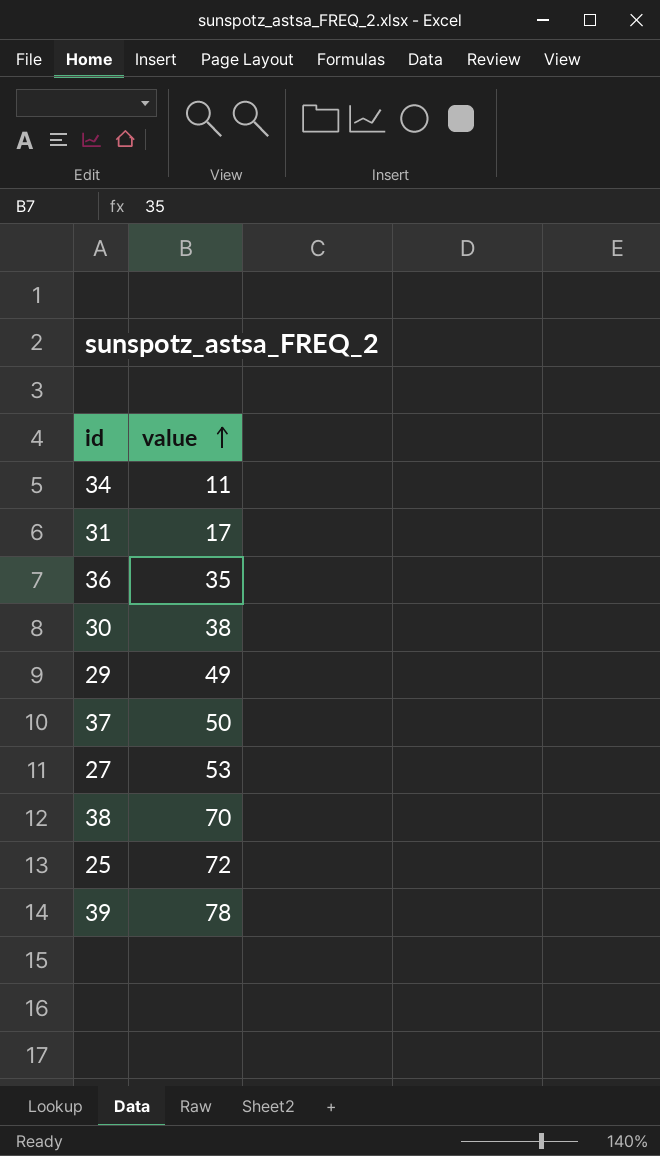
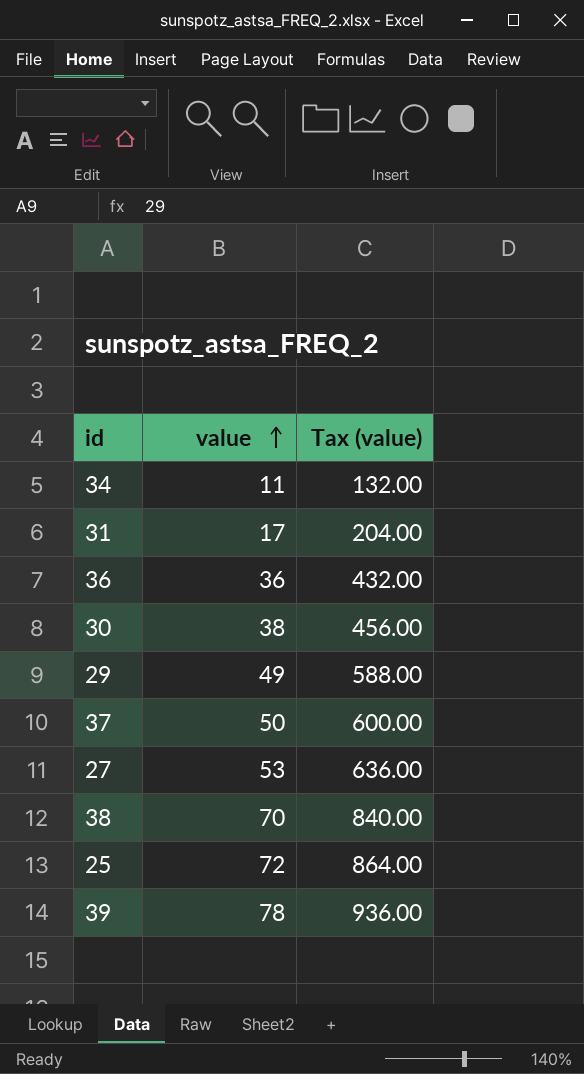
column Tax (value) | formula: none -> [value] * 12
36 | value: 35 -> 36

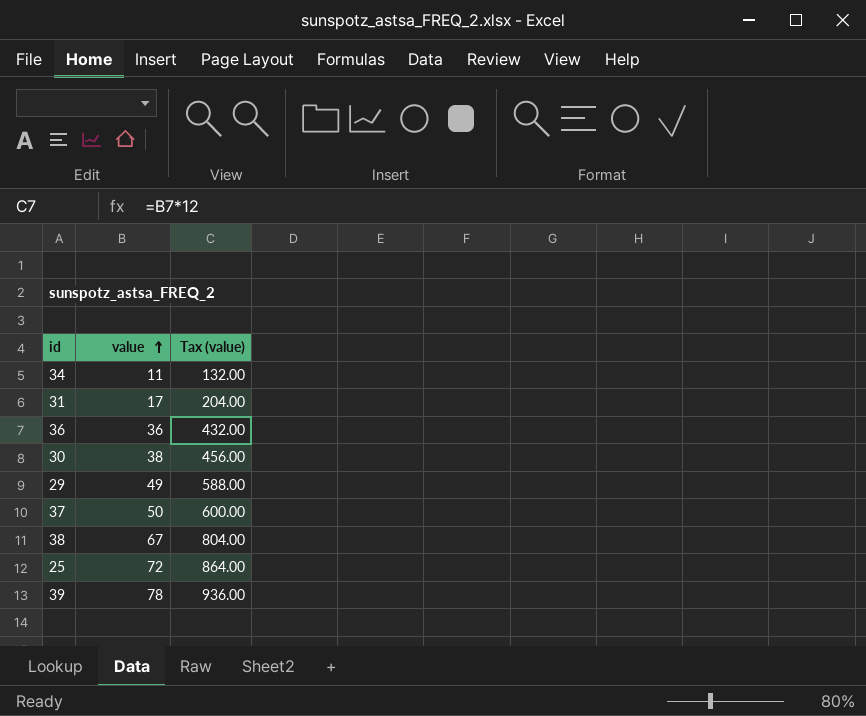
row 27: 53 | 636.00 -> none
38 | value: 70 -> 67
38 | Tax (value): 840.00 -> 804.00

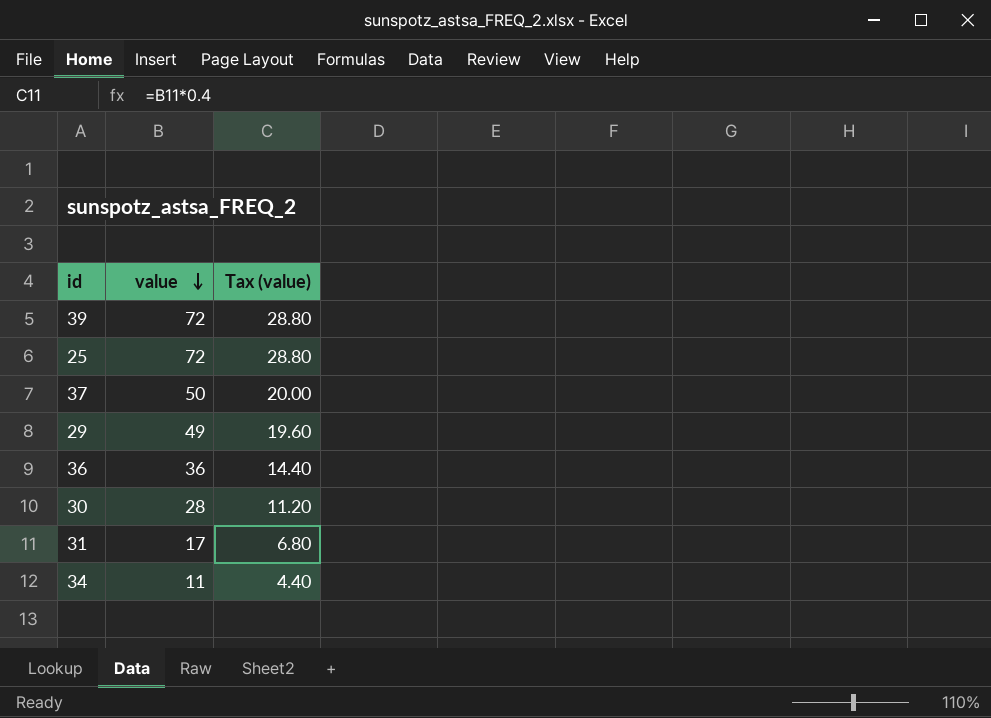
row order: value ascending -> value descending
column Tax (value) | formula: [value] * 12 -> [value] * 0.4
row 38: 67 | 804.00 -> none
39 | value: 78 -> 72
30 | value: 38 -> 28

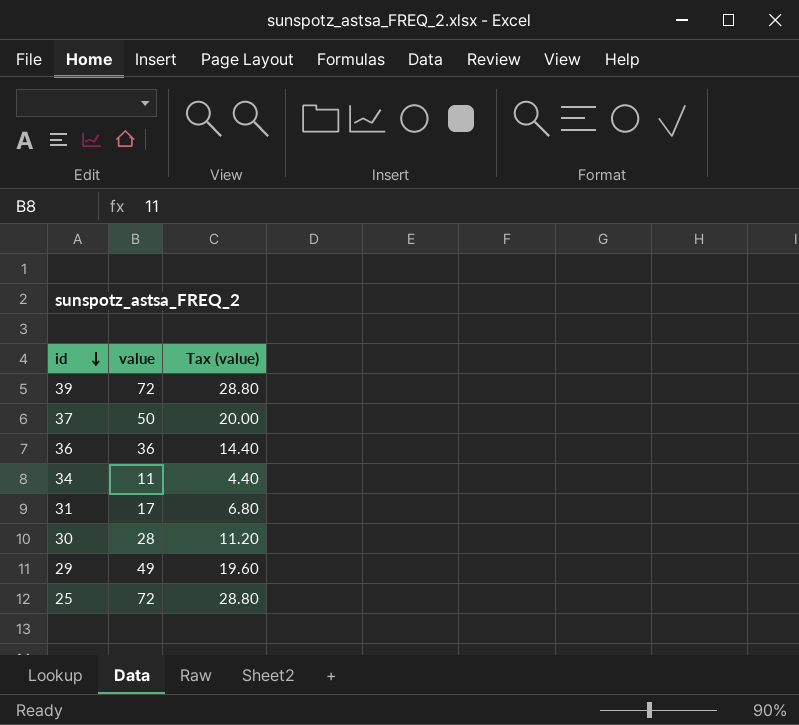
row order: value descending -> id descending

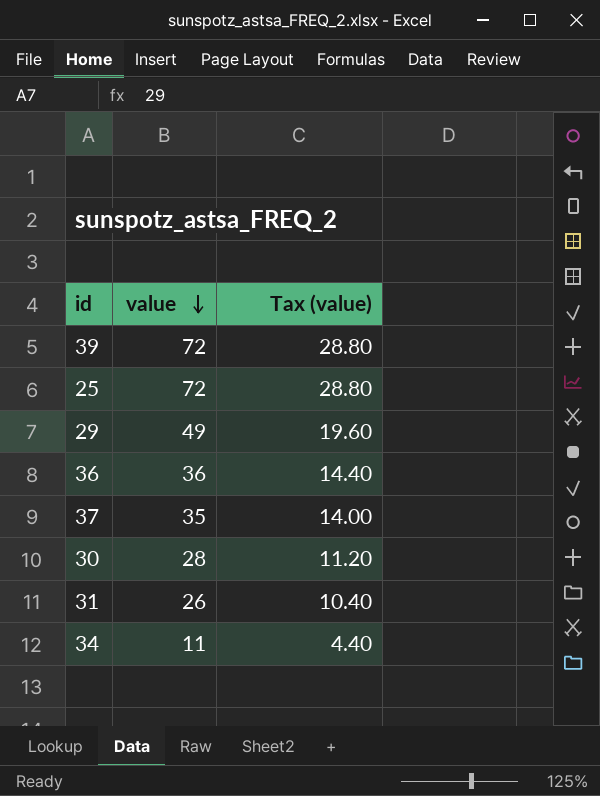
row order: id descending -> value descending
37 | value: 50 -> 35
37 | Tax (value): 20.00 -> 14.00
31 | value: 17 -> 26
31 | Tax (value): 6.80 -> 10.40

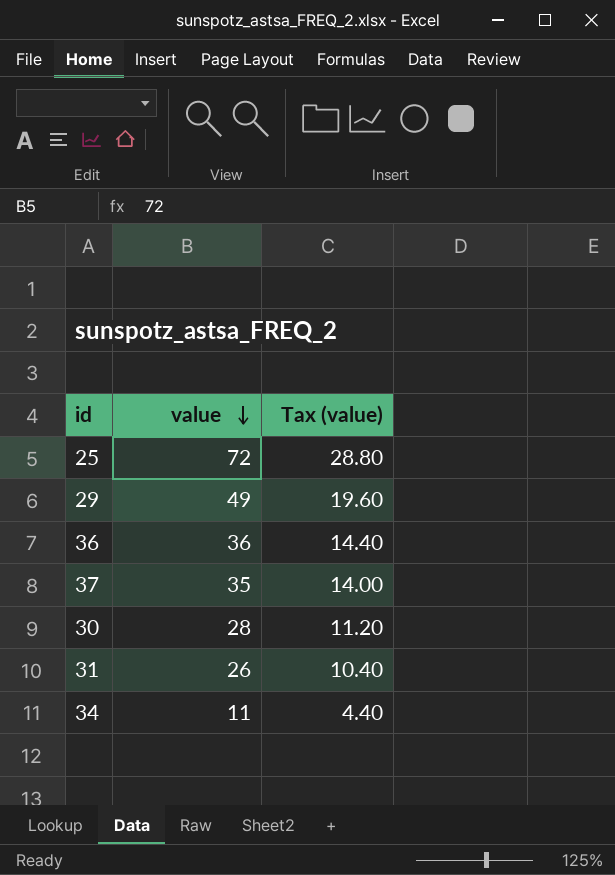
row 39: 72 | 28.80 -> none

